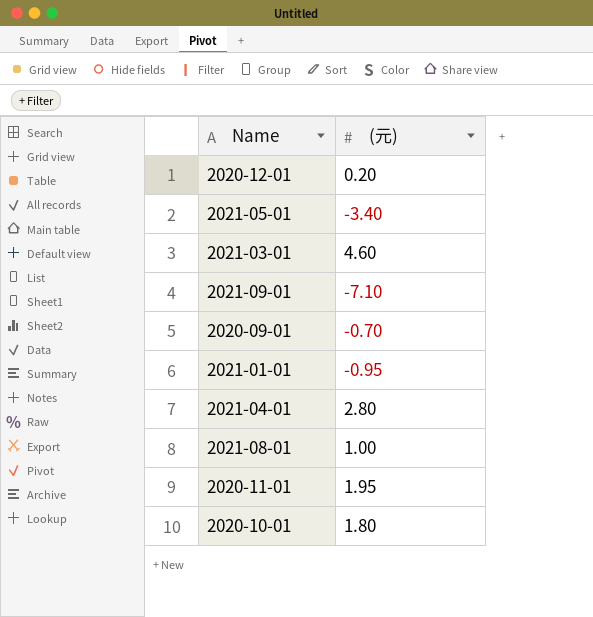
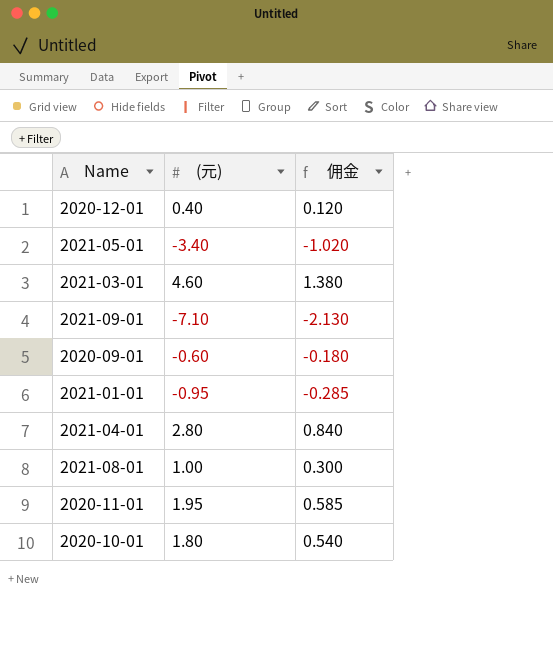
column 佣金 | formula: none -> [(元)] * 0.3
2020-12-01 | (元): 0.20 -> 0.40
2020-09-01 | (元): -0.70 -> -0.60

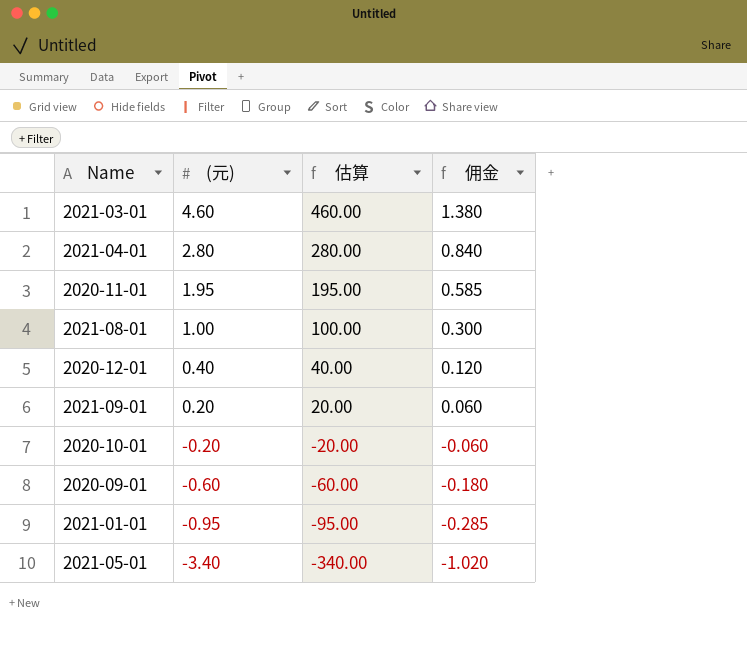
row order: none -> (元) descending
column 估算 | formula: none -> [(元)] * 100
2021-09-01 | (元): -7.10 -> 0.20
2021-09-01 | 佣金: -2.130 -> 0.060
2020-10-01 | (元): 1.80 -> -0.20
2020-10-01 | 佣金: 0.540 -> -0.060

